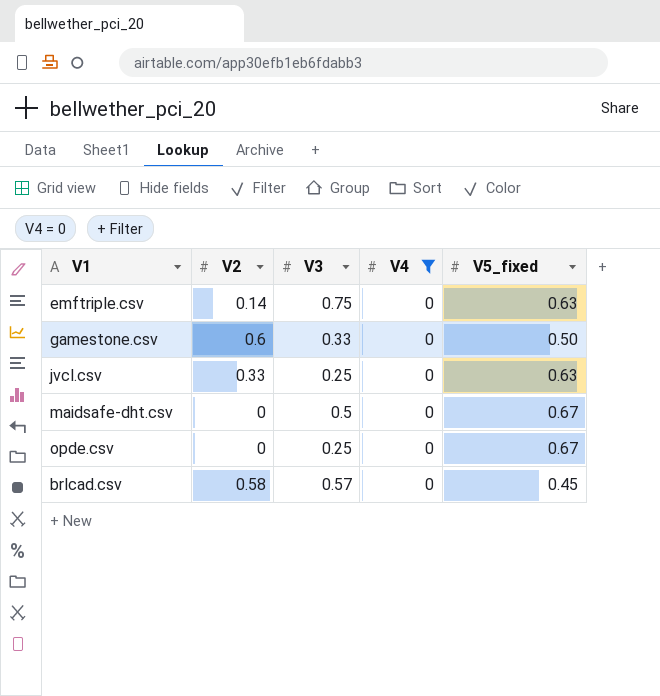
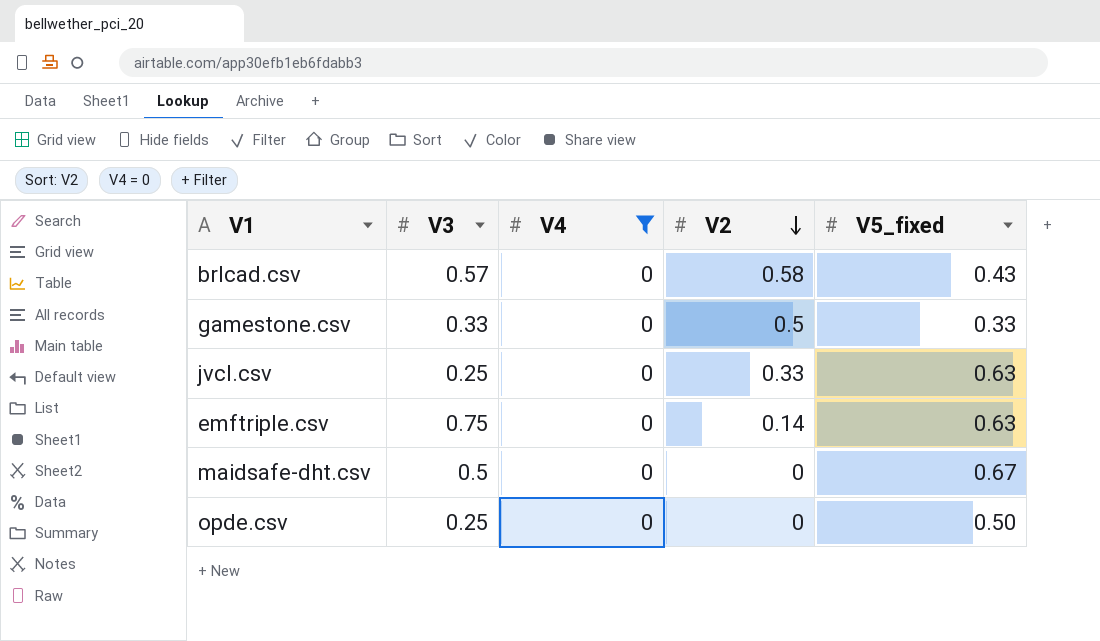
row order: none -> V2 descending
column V2 | position: 2 -> 4
brlcad.csv | V5_fixed: 0.45 -> 0.43
gamestone.csv | V2: 0.6 -> 0.5
gamestone.csv | V5_fixed: 0.50 -> 0.33
opde.csv | V5_fixed: 0.67 -> 0.50

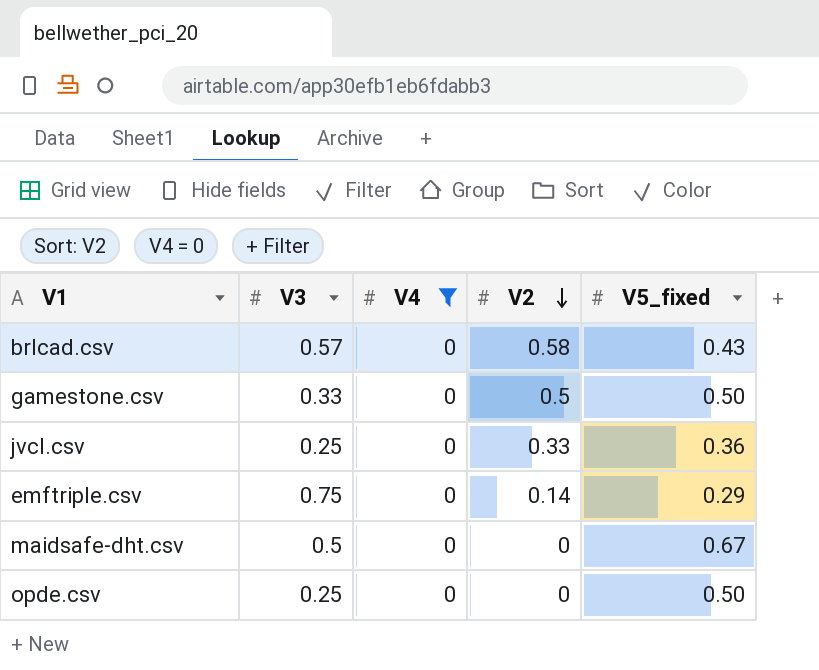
gamestone.csv | V5_fixed: 0.33 -> 0.50
jvcl.csv | V5_fixed: 0.63 -> 0.36
emftriple.csv | V5_fixed: 0.63 -> 0.29

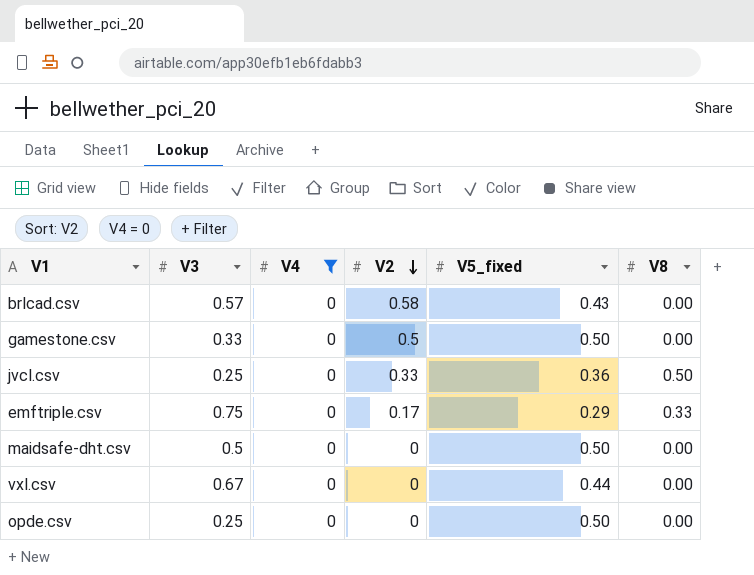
column V8 | position: none -> 6
emftriple.csv | V2: 0.14 -> 0.17
maidsafe-dht.csv | V5_fixed: 0.67 -> 0.50
row vxl.csv: none -> 0.67 | 0 | 0 | 0.44 | 0.00

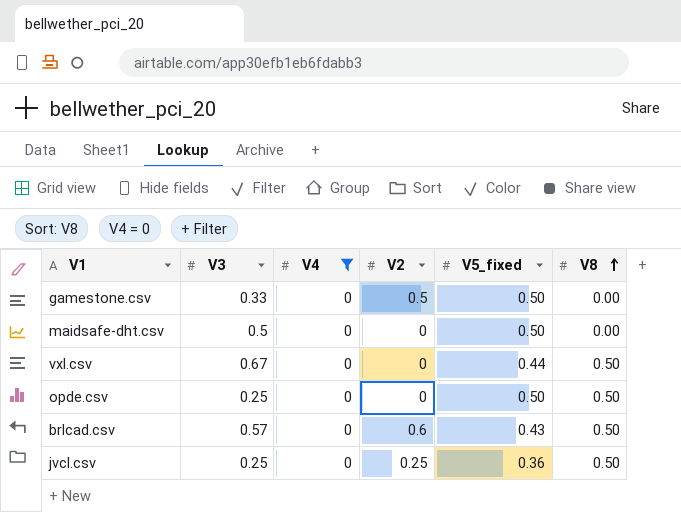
row order: V2 descending -> V8 ascending
row emftriple.csv: 0.75 | 0 | 0.17 | 0.29 | 0.33 -> none
vxl.csv | V8: 0.00 -> 0.50
opde.csv | V8: 0.00 -> 0.50
brlcad.csv | V2: 0.58 -> 0.6
brlcad.csv | V8: 0.00 -> 0.50
jvcl.csv | V2: 0.33 -> 0.25

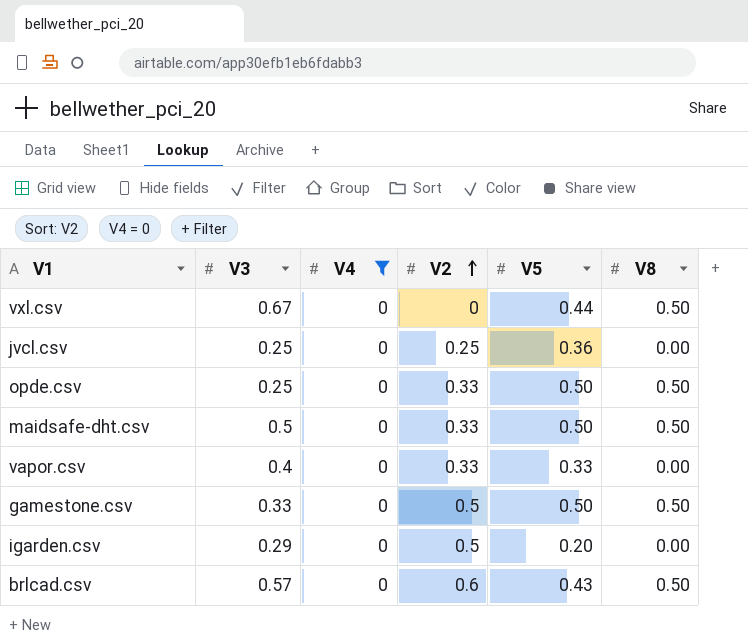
row order: V8 ascending -> V2 ascending
column name: V5_fixed -> V5
jvcl.csv | V8: 0.50 -> 0.00
opde.csv | V2: 0 -> 0.33
maidsafe-dht.csv | V2: 0 -> 0.33
maidsafe-dht.csv | V8: 0.00 -> 0.50
row vapor.csv: none -> 0.4 | 0 | 0.33 | 0.33 | 0.00
gamestone.csv | V8: 0.00 -> 0.50
row igarden.csv: none -> 0.29 | 0 | 0.5 | 0.20 | 0.00

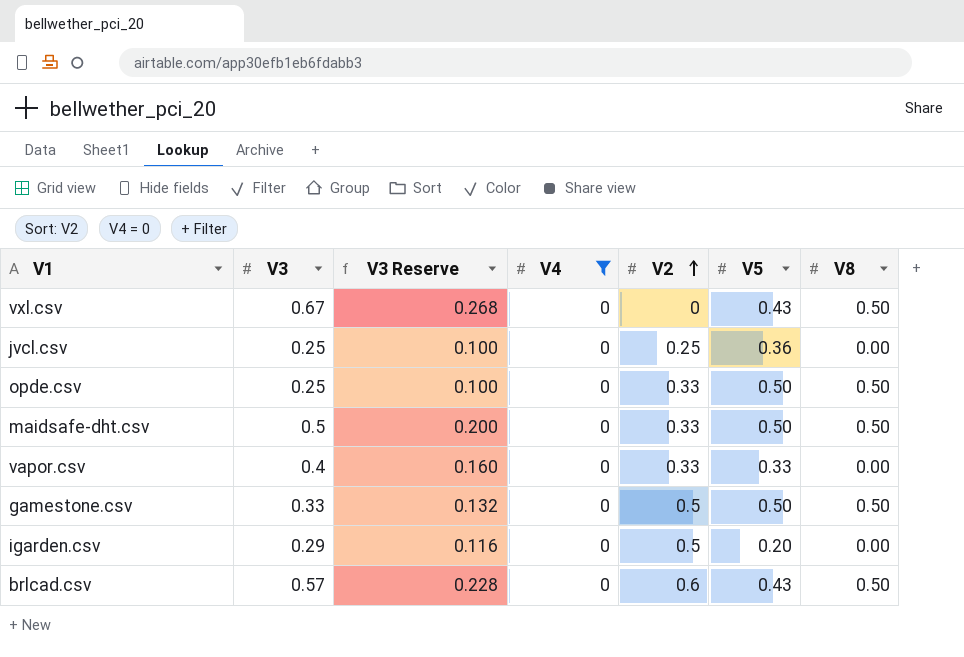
column V3 Reserve | formula: none -> [V3] * 0.4
vxl.csv | V5: 0.44 -> 0.43

